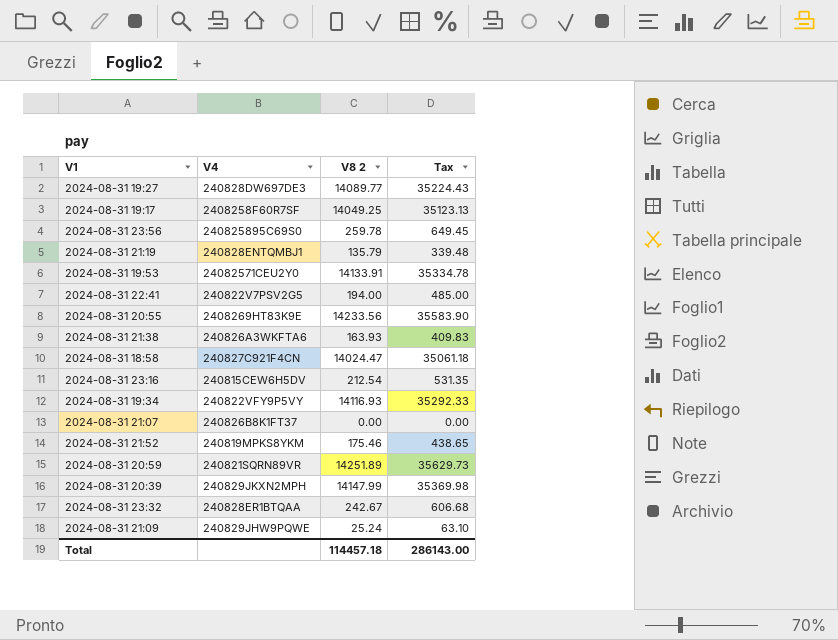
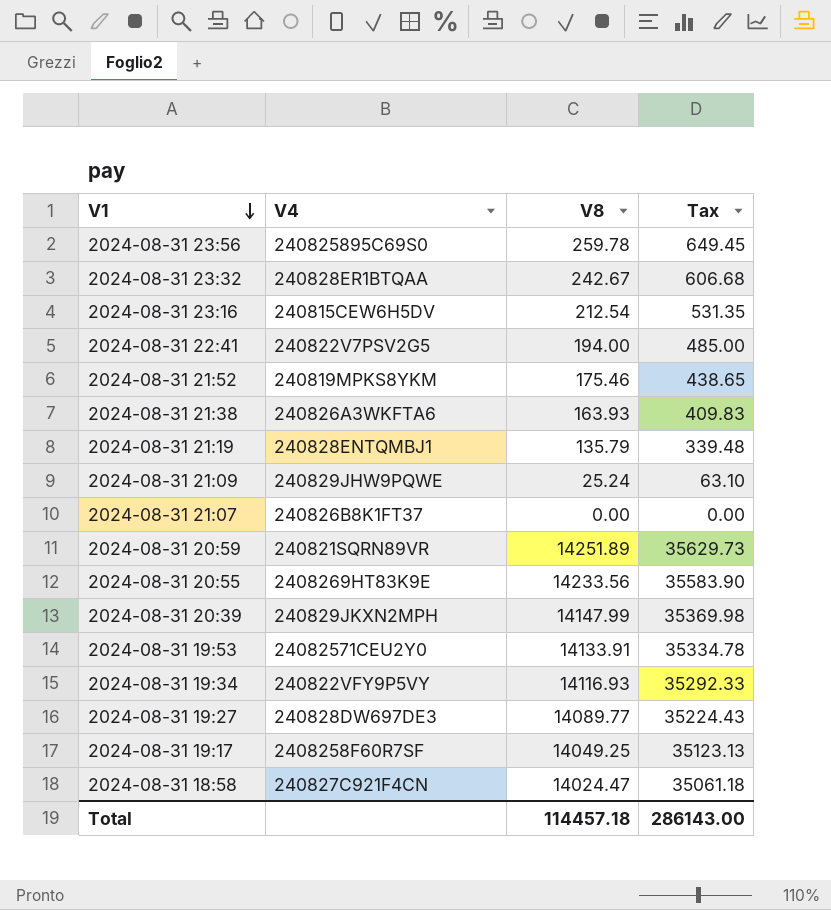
row order: none -> V1 descending
column name: V8 2 -> V8

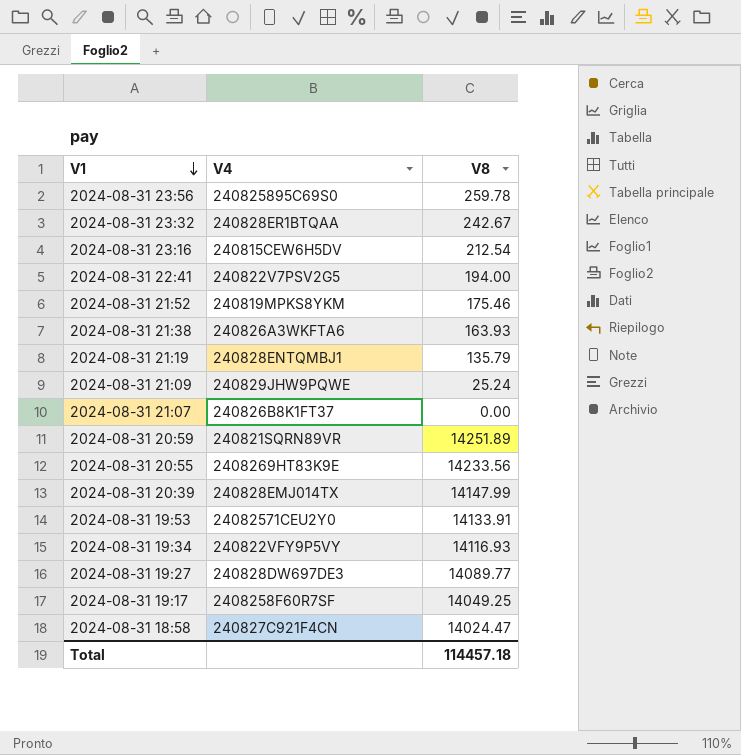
column Tax | formula: [V8] * 2.5 -> none
2024-08-31 20:39 | V4: 240829JKXN2MPH -> 240828EMJ014TX

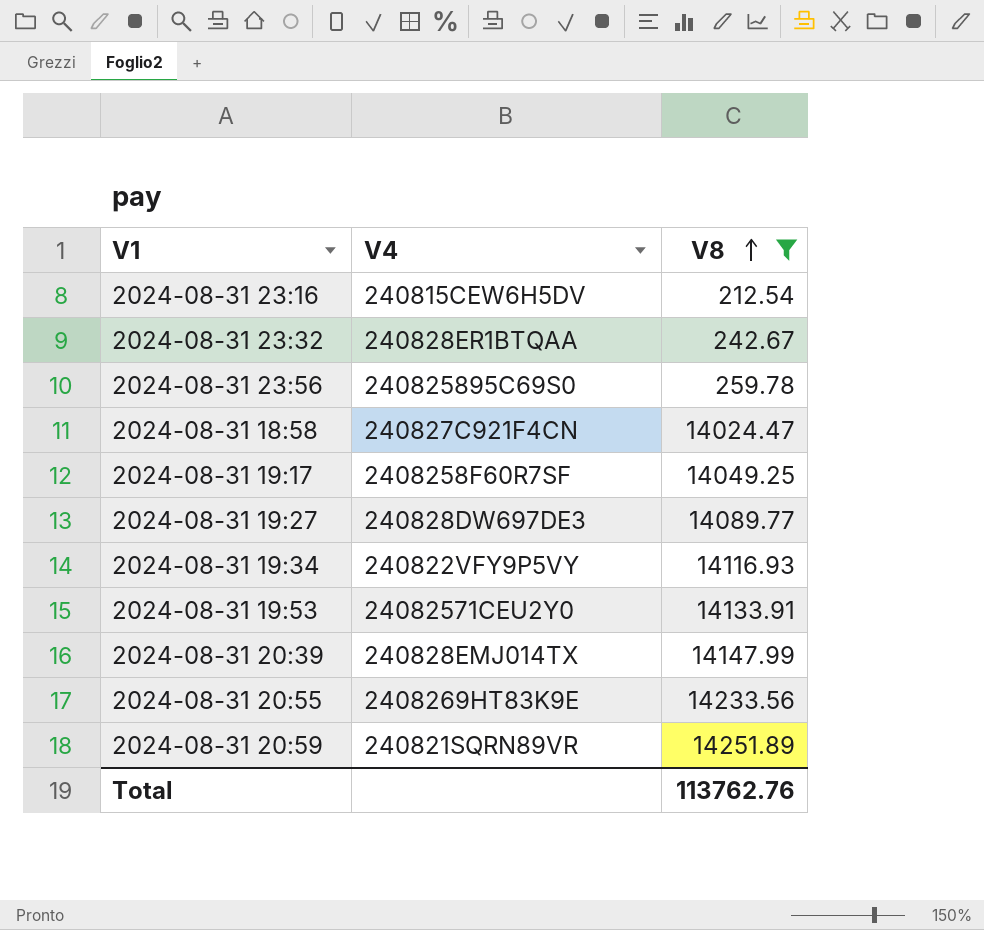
filter: none -> V8 >= 212.54
row order: V1 descending -> V8 ascending
Total | V8: 114457.18 -> 113762.76

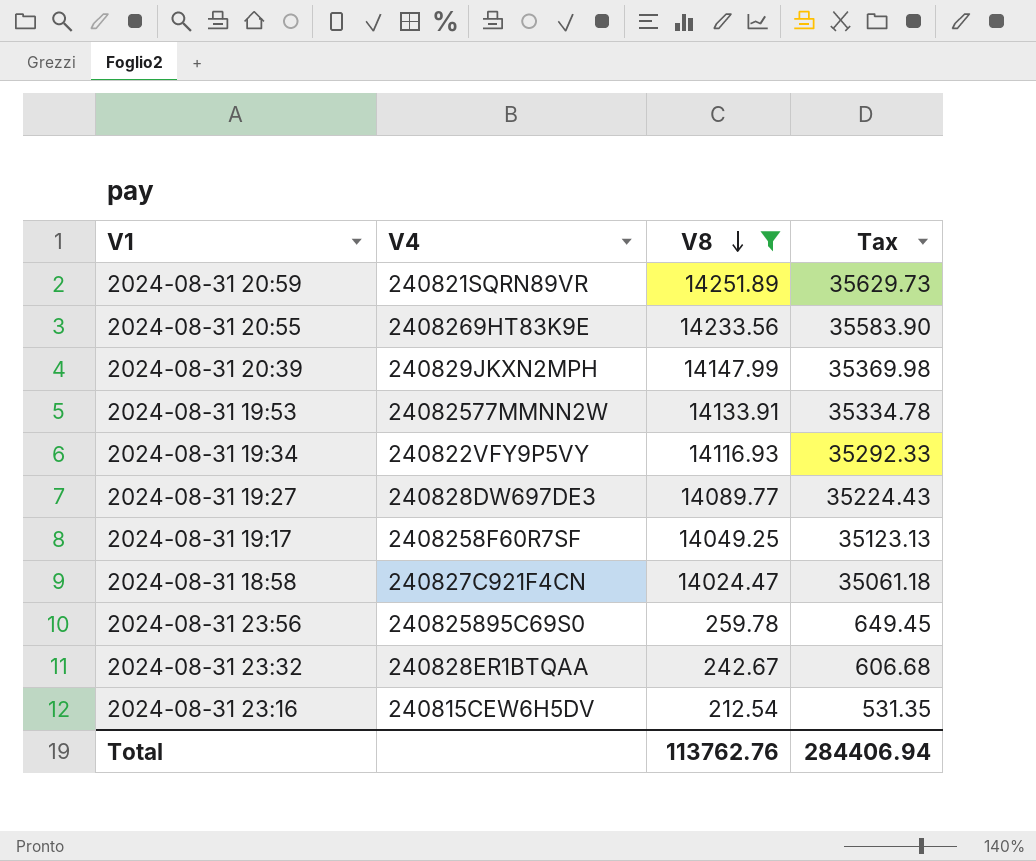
row order: V8 ascending -> V8 descending
column Tax | formula: none -> [V8] * 2.5
2024-08-31 20:39 | V4: 240828EMJ014TX -> 240829JKXN2MPH
2024-08-31 19:53 | V4: 24082571CEU2Y0 -> 24082577MMNN2W

